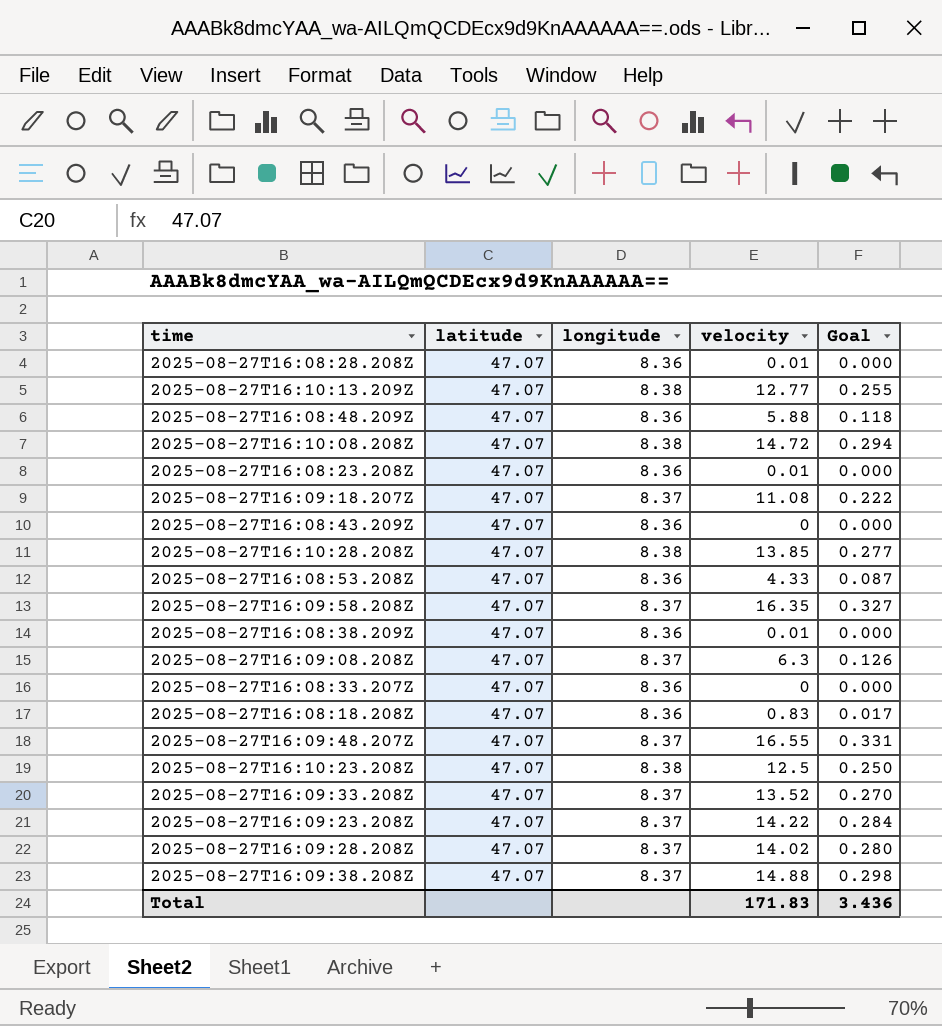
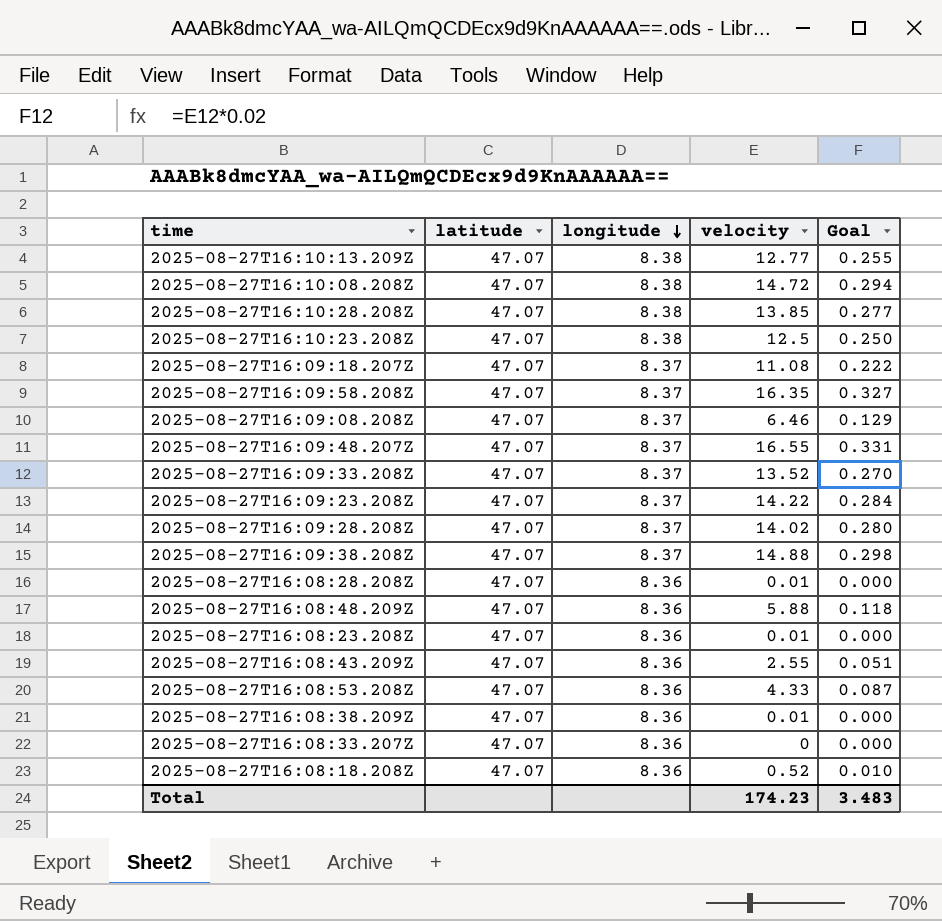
row order: none -> longitude descending
2025-08-27T16:09:08.208Z | velocity: 6.3 -> 6.46
2025-08-27T16:09:08.208Z | Goal: 0.126 -> 0.129
2025-08-27T16:08:43.209Z | velocity: 0 -> 2.55
2025-08-27T16:08:43.209Z | Goal: 0.000 -> 0.051
2025-08-27T16:08:18.208Z | velocity: 0.83 -> 0.52
2025-08-27T16:08:18.208Z | Goal: 0.017 -> 0.010
Total | velocity: 171.83 -> 174.23
Total | Goal: 3.436 -> 3.483

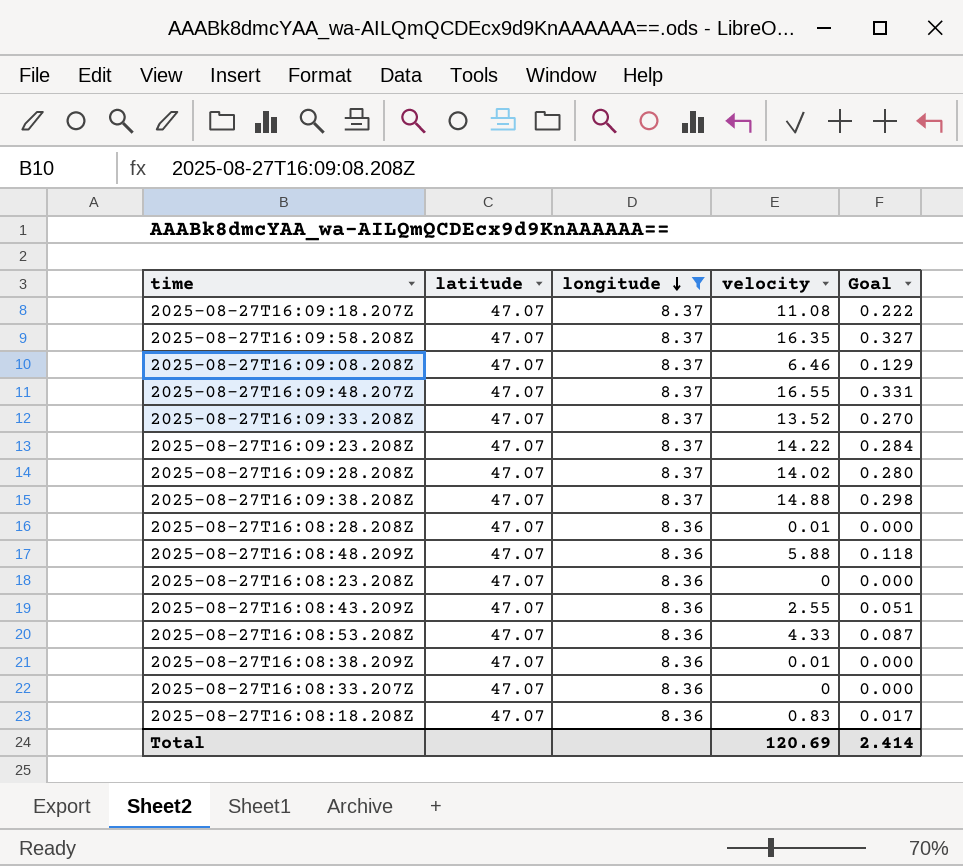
filter: none -> longitude != 8.38
2025-08-27T16:08:23.208Z | velocity: 0.01 -> 0
2025-08-27T16:08:18.208Z | velocity: 0.52 -> 0.83
2025-08-27T16:08:18.208Z | Goal: 0.010 -> 0.017
Total | velocity: 174.23 -> 120.69
Total | Goal: 3.483 -> 2.414

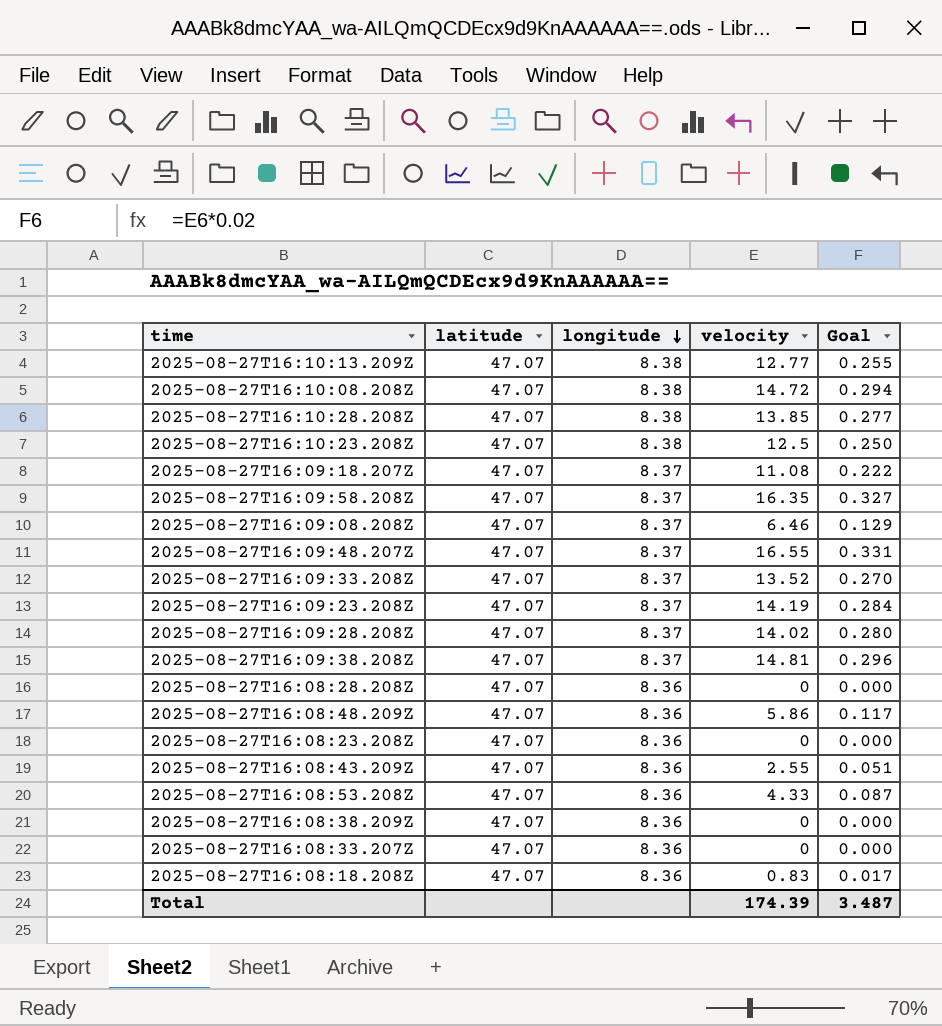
filter: longitude != 8.38 -> none
2025-08-27T16:09:23.208Z | velocity: 14.22 -> 14.19
2025-08-27T16:09:38.208Z | velocity: 14.88 -> 14.81
2025-08-27T16:09:38.208Z | Goal: 0.298 -> 0.296
2025-08-27T16:08:28.208Z | velocity: 0.01 -> 0
2025-08-27T16:08:48.209Z | velocity: 5.88 -> 5.86
2025-08-27T16:08:48.209Z | Goal: 0.118 -> 0.117
2025-08-27T16:08:38.209Z | velocity: 0.01 -> 0
Total | velocity: 120.69 -> 174.39
Total | Goal: 2.414 -> 3.487

